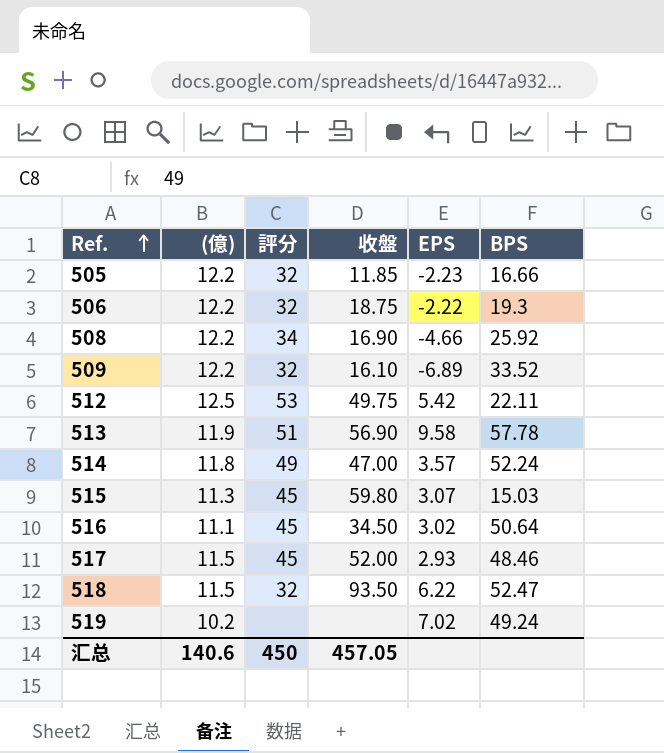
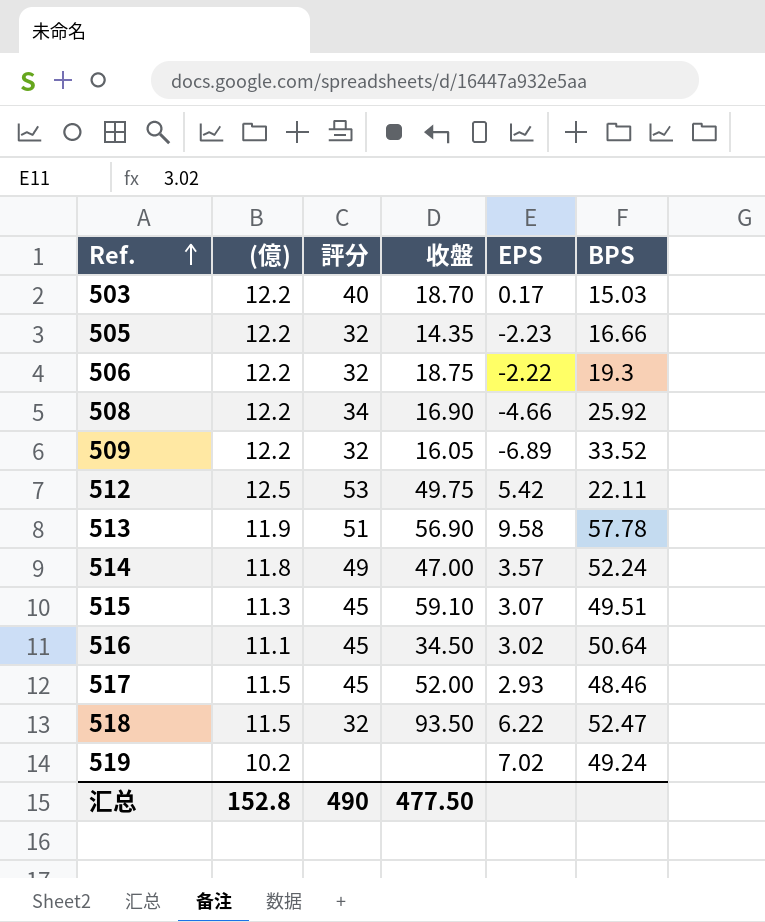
row 503: none -> 12.2 | 40 | 18.70 | 0.17 | 15.03
505 | 收盤: 11.85 -> 14.35
509 | 收盤: 16.10 -> 16.05
515 | 收盤: 59.80 -> 59.10
515 | BPS: 15.03 -> 49.51
汇总 | (億): 140.6 -> 152.8
汇总 | 評分: 450 -> 490
汇总 | 收盤: 457.05 -> 477.50

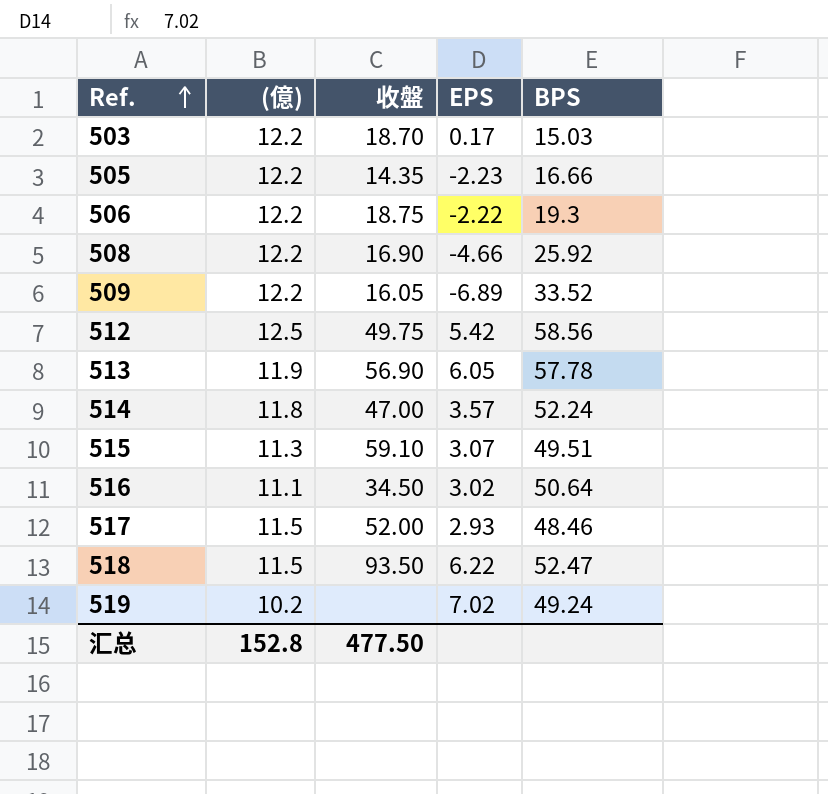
column 評分 | position: 3 -> none
512 | BPS: 22.11 -> 58.56
513 | EPS: 9.58 -> 6.05

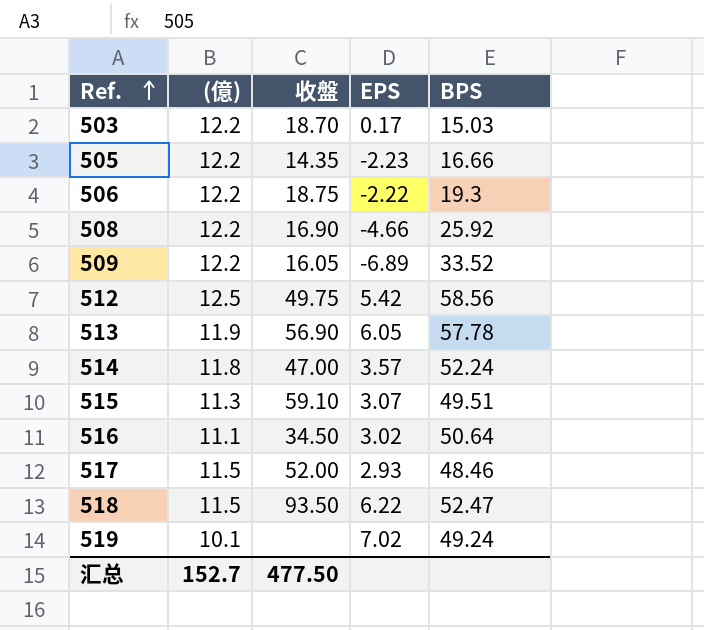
519 | (億): 10.2 -> 10.1
汇总 | (億): 152.8 -> 152.7

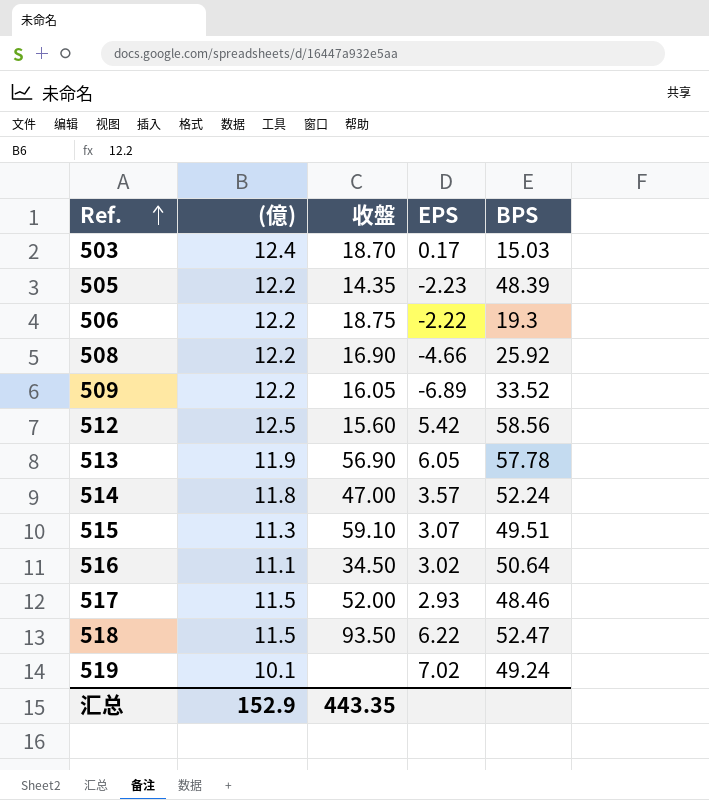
503 | (億): 12.2 -> 12.4
505 | BPS: 16.66 -> 48.39
512 | 收盤: 49.75 -> 15.60
汇总 | (億): 152.7 -> 152.9
汇总 | 收盤: 477.50 -> 443.35

